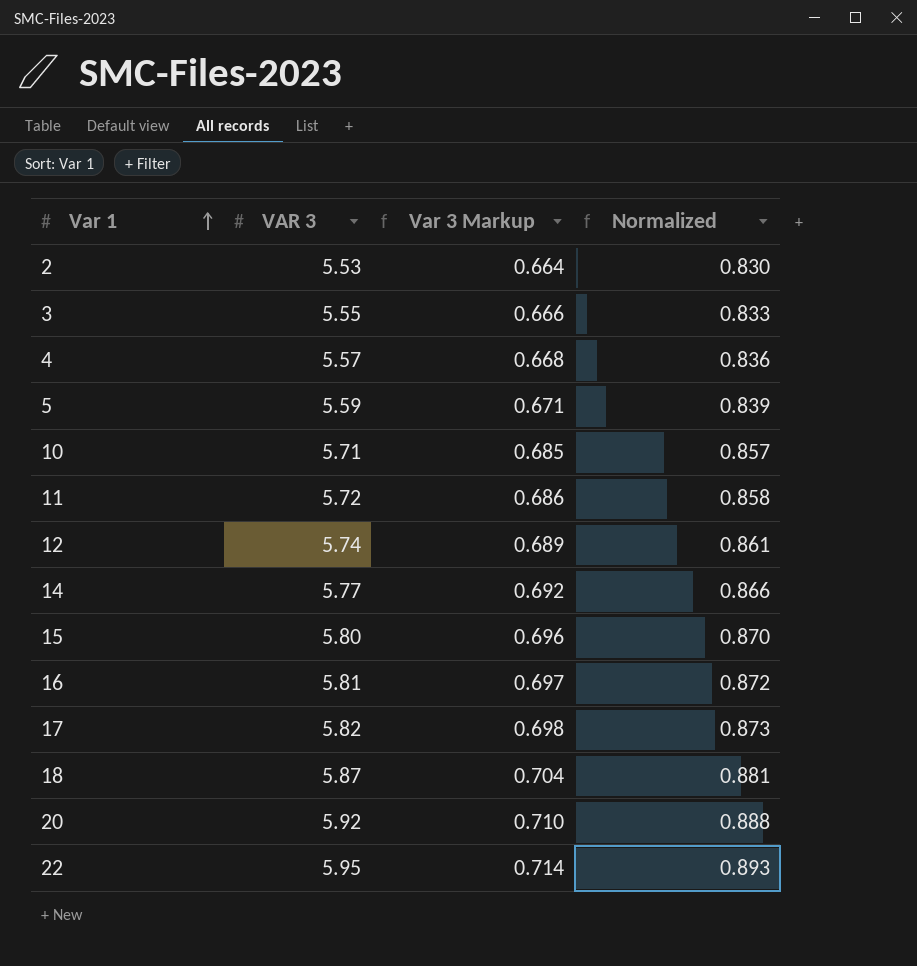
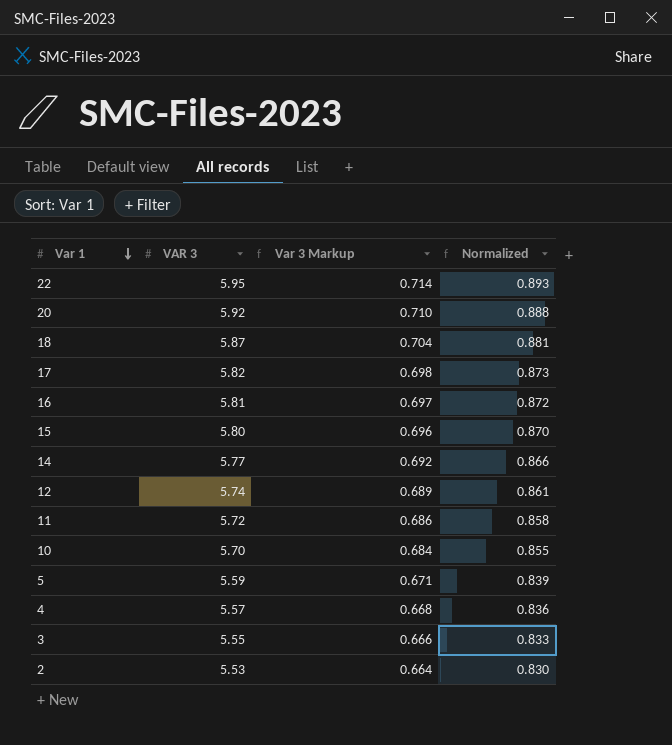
row order: Var 1 ascending -> Var 1 descending
10 | VAR 3: 5.71 -> 5.70
10 | Var 3 Markup: 0.685 -> 0.684
10 | Normalized: 0.857 -> 0.855

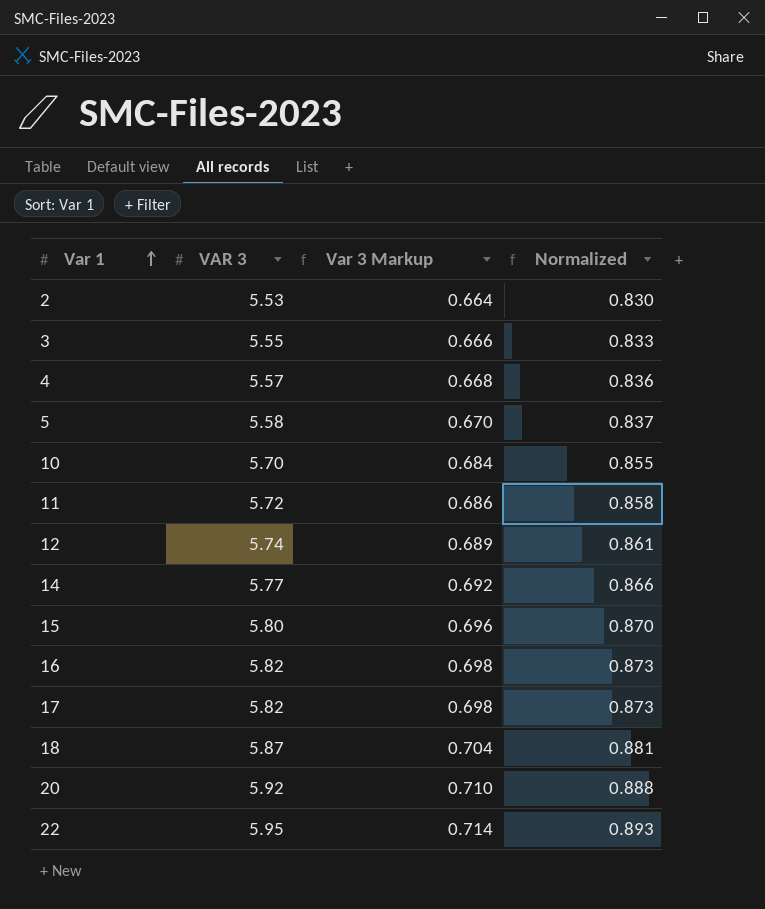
row order: Var 1 descending -> Var 1 ascending
5 | VAR 3: 5.59 -> 5.58
5 | Var 3 Markup: 0.671 -> 0.670
5 | Normalized: 0.839 -> 0.837
16 | VAR 3: 5.81 -> 5.82
16 | Var 3 Markup: 0.697 -> 0.698
16 | Normalized: 0.872 -> 0.873

